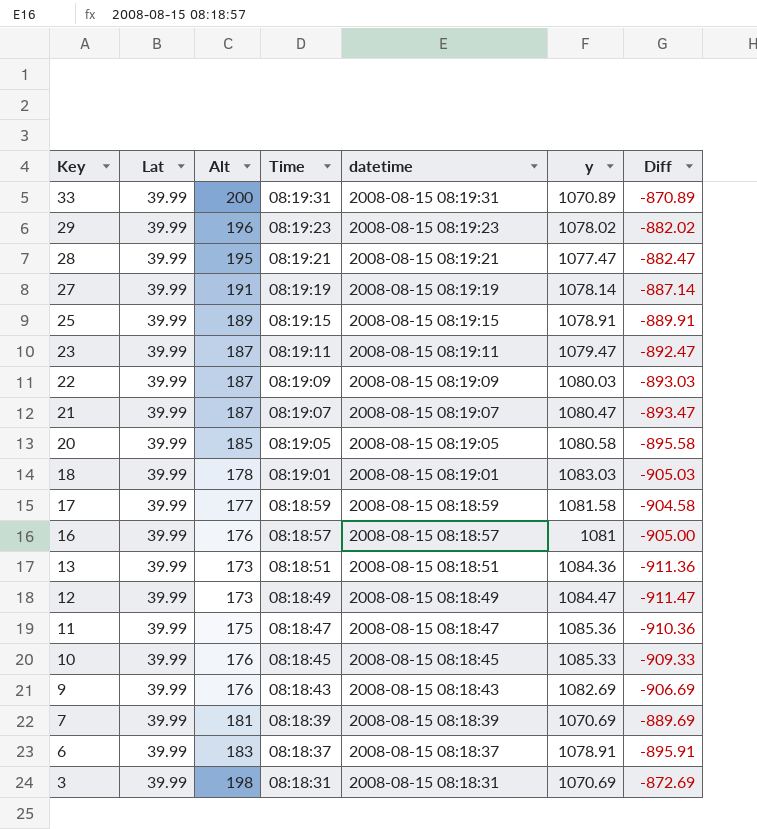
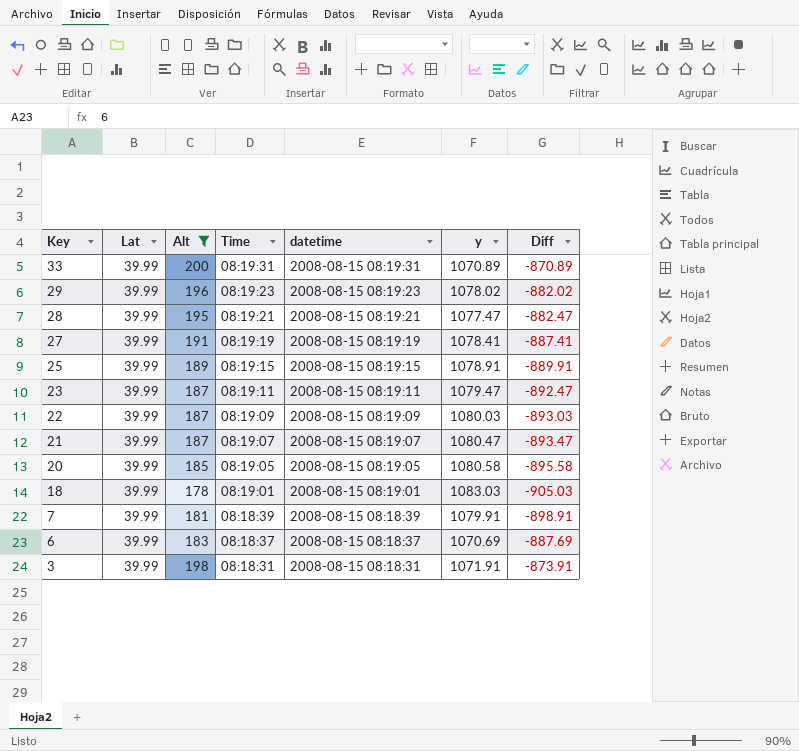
filter: none -> Alt >= 178
27 | y: 1078.14 -> 1078.41
27 | Diff: -887.14 -> -887.41
7 | y: 1070.69 -> 1079.91
7 | Diff: -889.69 -> -898.91
6 | y: 1078.91 -> 1070.69
6 | Diff: -895.91 -> -887.69
3 | y: 1070.69 -> 1071.91
3 | Diff: -872.69 -> -873.91

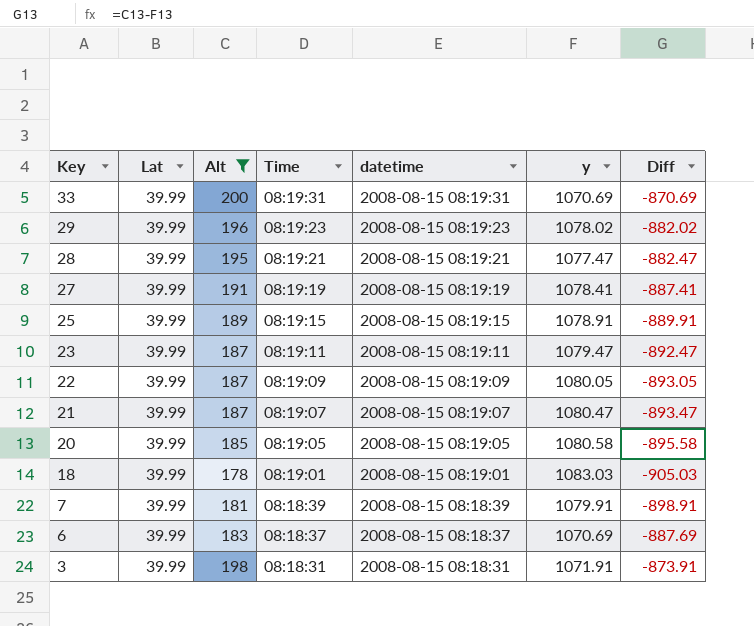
33 | y: 1070.89 -> 1070.69
33 | Diff: -870.89 -> -870.69
22 | y: 1080.03 -> 1080.05
22 | Diff: -893.03 -> -893.05

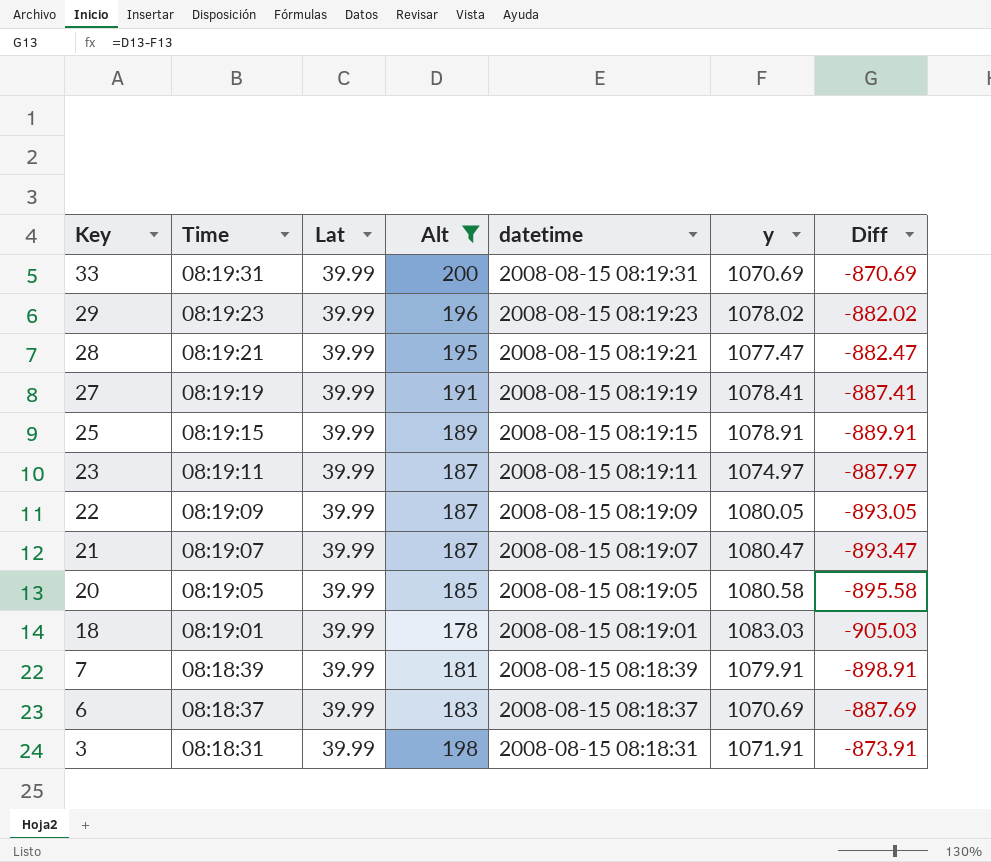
column Time | position: 4 -> 2
23 | y: 1079.47 -> 1074.97
23 | Diff: -892.47 -> -887.97

